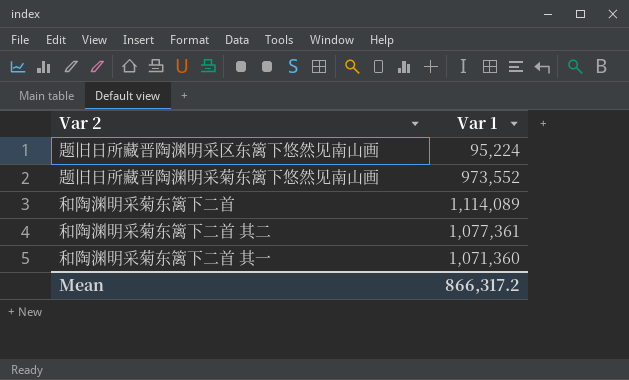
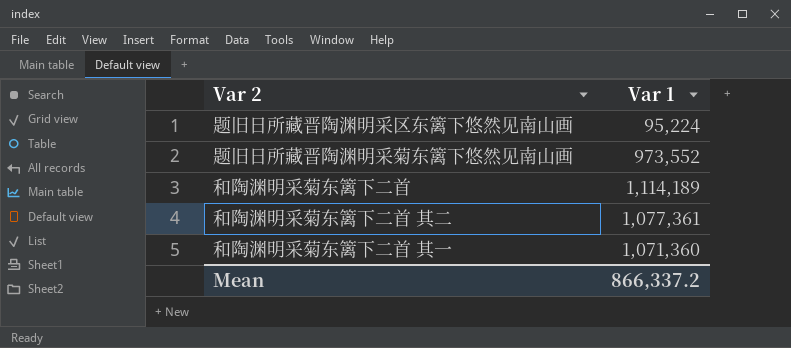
和陶渊明采菊东篱下二首 | Var 1: 1,114,089 -> 1,114,189
Mean | Var 1: 866,317.2 -> 866,337.2

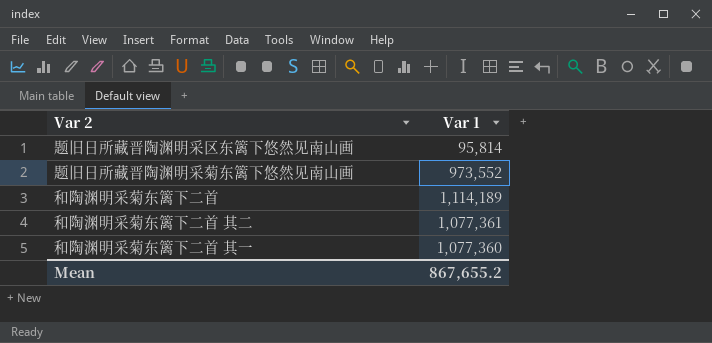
题旧日所藏晋陶渊明采区东篱下悠然见南山画 | Var 1: 95,224 -> 95,814
和陶渊明采菊东篱下二首 其一 | Var 1: 1,071,360 -> 1,077,360
Mean | Var 1: 866,337.2 -> 867,655.2

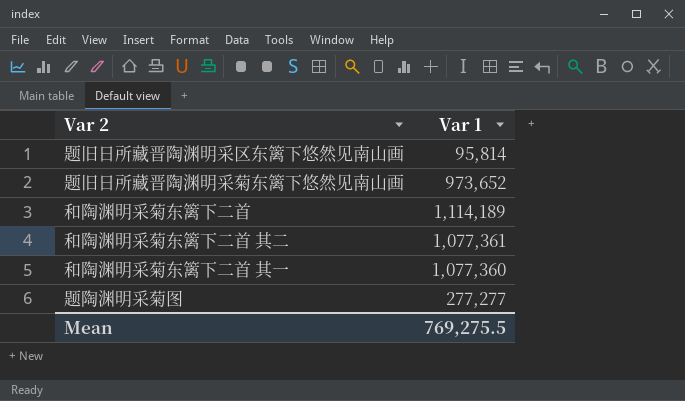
题旧日所藏晋陶渊明采菊东篱下悠然见南山画 | Var 1: 973,552 -> 973,652
row 题陶渊明采菊图: none -> 277,277
Mean | Var 1: 867,655.2 -> 769,275.5

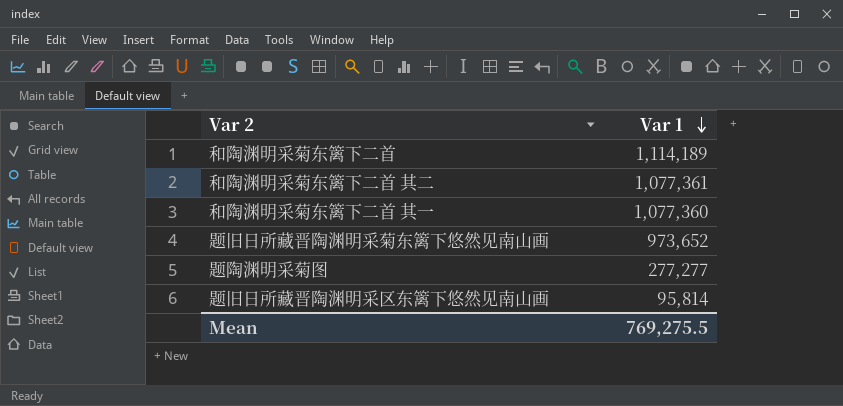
row order: none -> Var 1 descending

